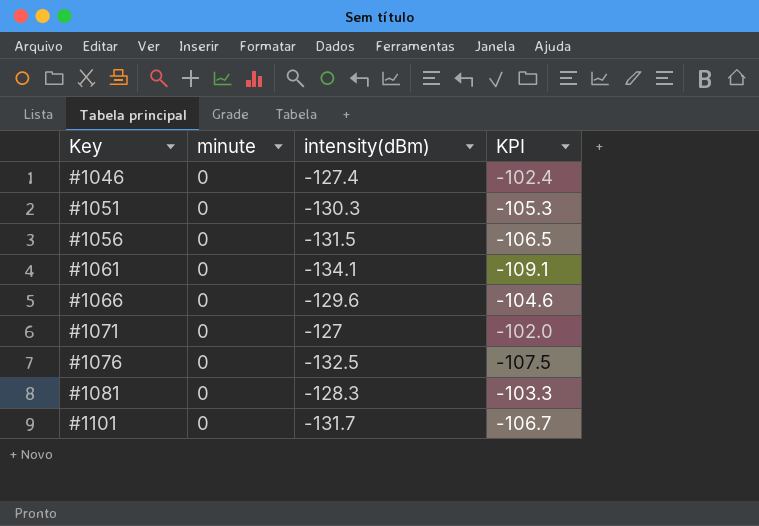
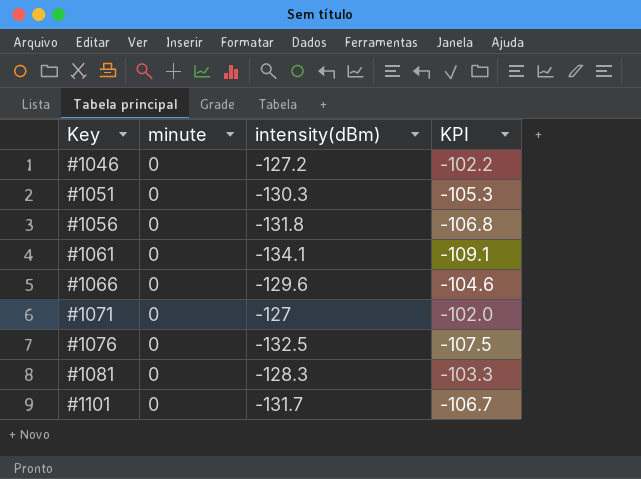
#1046 | intensity(dBm): -127.4 -> -127.2
#1046 | KPI: -102.4 -> -102.2
#1056 | intensity(dBm): -131.5 -> -131.8
#1056 | KPI: -106.5 -> -106.8

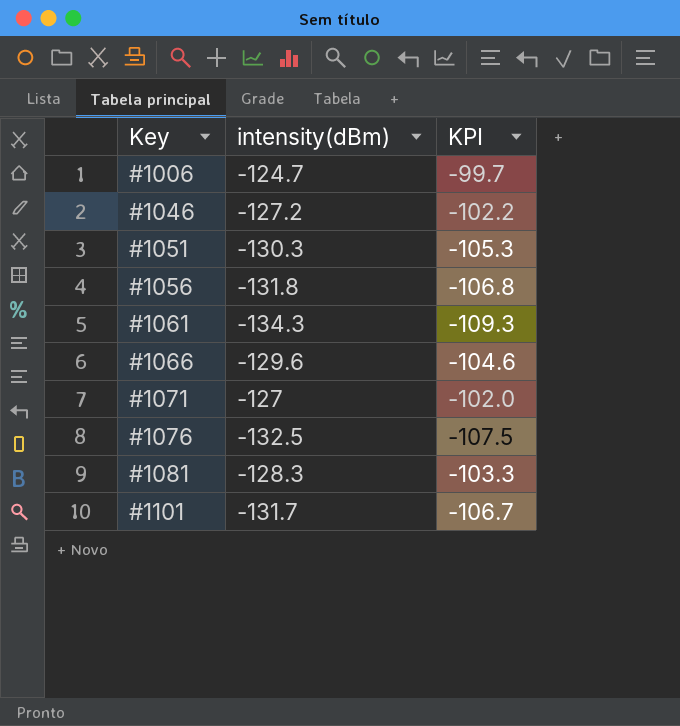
column minute | position: 2 -> none
row #1006: none -> -124.7 | -99.7
#1061 | intensity(dBm): -134.1 -> -134.3
#1061 | KPI: -109.1 -> -109.3

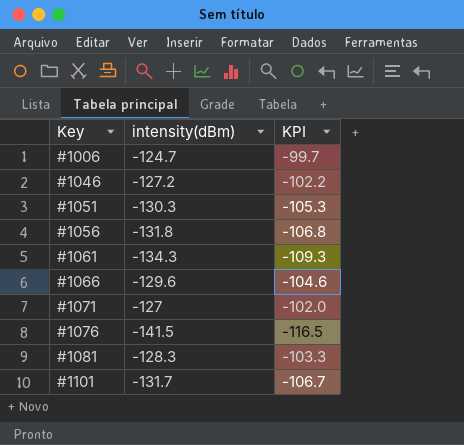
#1076 | intensity(dBm): -132.5 -> -141.5
#1076 | KPI: -107.5 -> -116.5

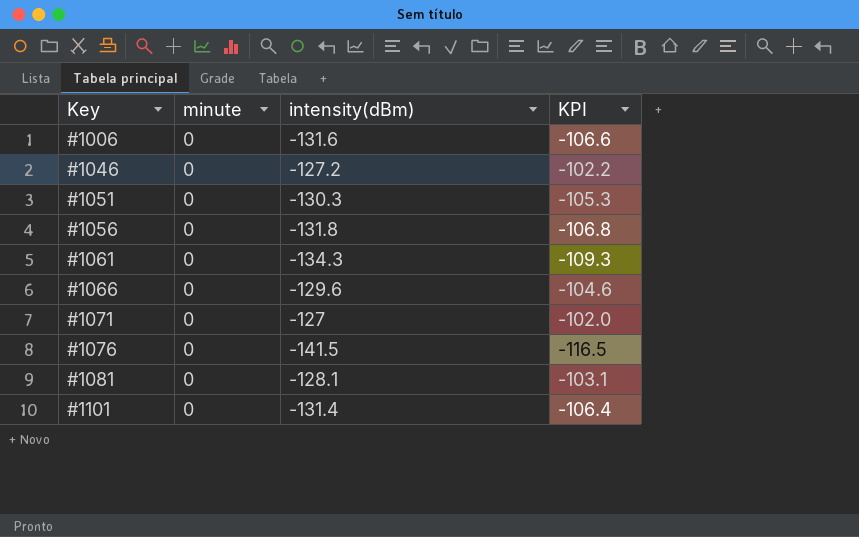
column minute | position: none -> 2
#1006 | intensity(dBm): -124.7 -> -131.6
#1006 | KPI: -99.7 -> -106.6
#1081 | intensity(dBm): -128.3 -> -128.1
#1081 | KPI: -103.3 -> -103.1
#1101 | intensity(dBm): -131.7 -> -131.4
#1101 | KPI: -106.7 -> -106.4

